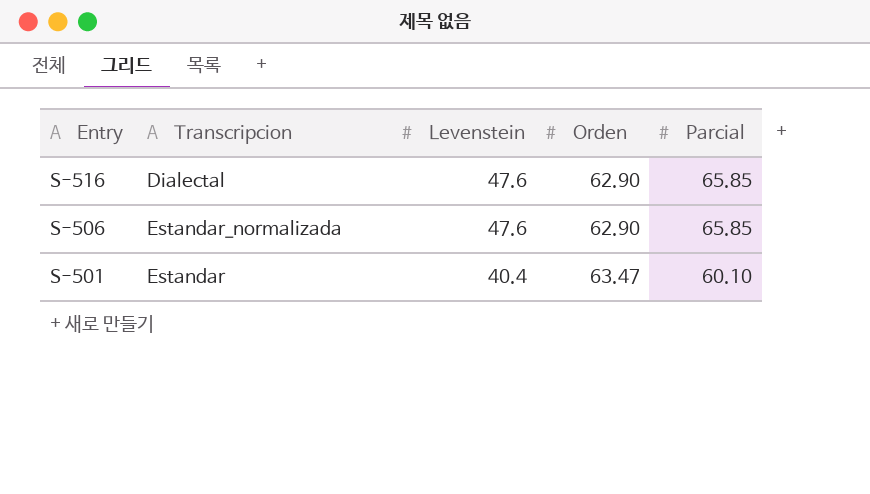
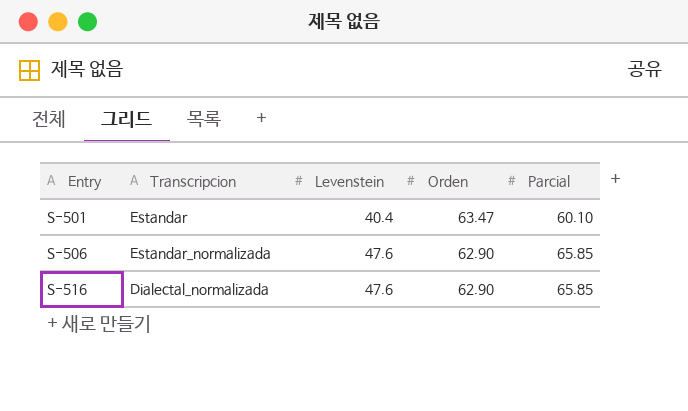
row order: Entry descending -> Entry ascending
S-516 | Transcripcion: Dialectal -> Dialectal_normalizada

